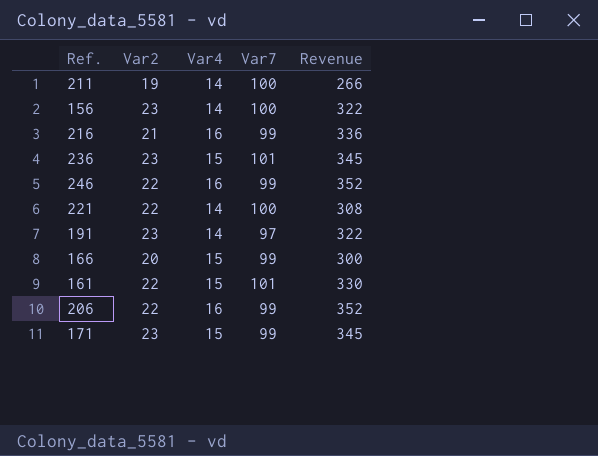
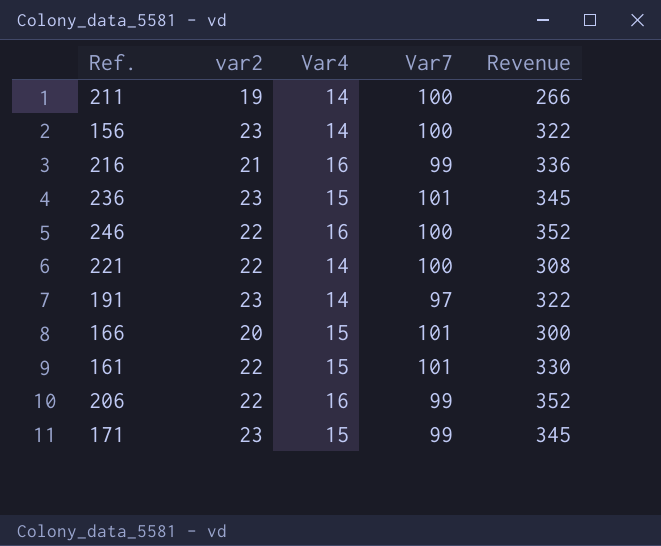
column name: Var2 -> var2
246 | Var7: 99 -> 100
166 | Var7: 99 -> 101

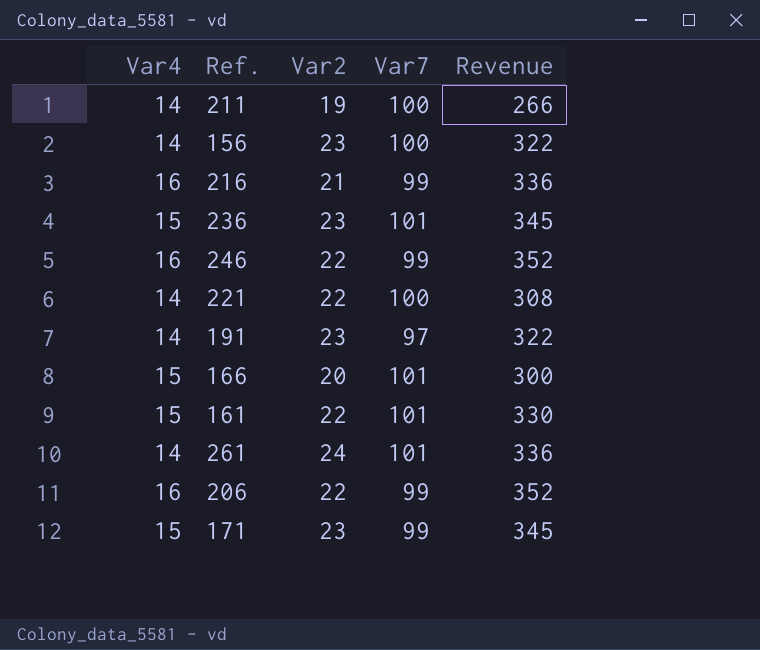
column Var4 | position: 3 -> 1
column name: var2 -> Var2
246 | Var7: 100 -> 99
row 261: none -> 14 | 24 | 101 | 336

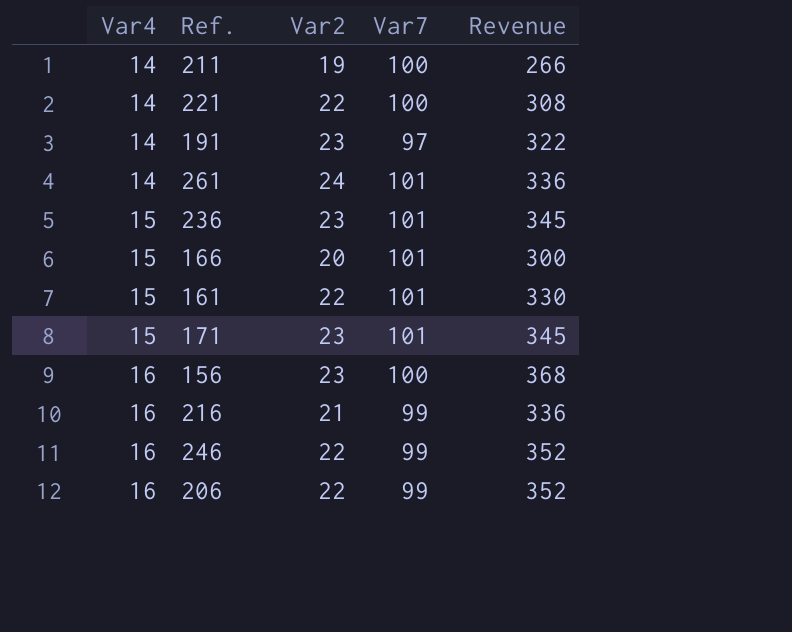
row order: none -> Var4 ascending
171 | Var7: 99 -> 101
156 | Var4: 14 -> 16
156 | Revenue: 322 -> 368

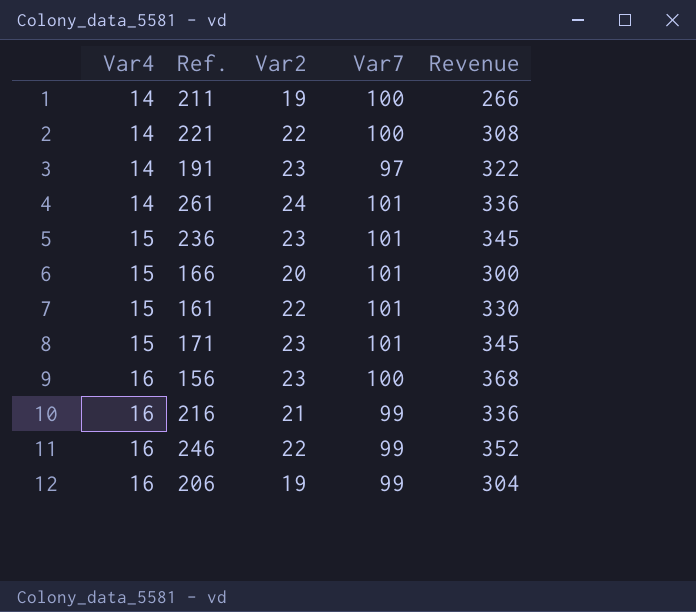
206 | Var2: 22 -> 19
206 | Revenue: 352 -> 304

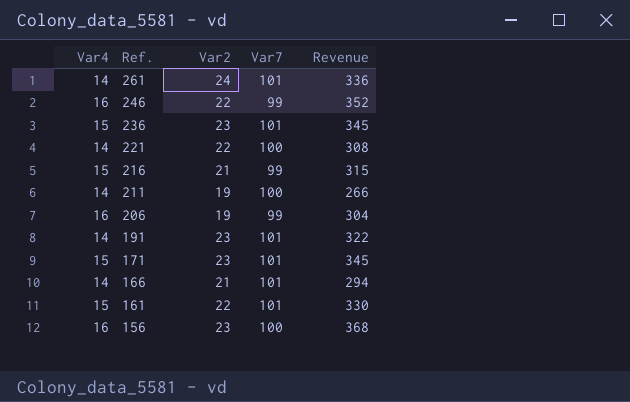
row order: Var4 ascending -> Ref. descending
216 | Var4: 16 -> 15
216 | Revenue: 336 -> 315
191 | Var7: 97 -> 101
166 | Var4: 15 -> 14
166 | Var2: 20 -> 21
166 | Revenue: 300 -> 294

